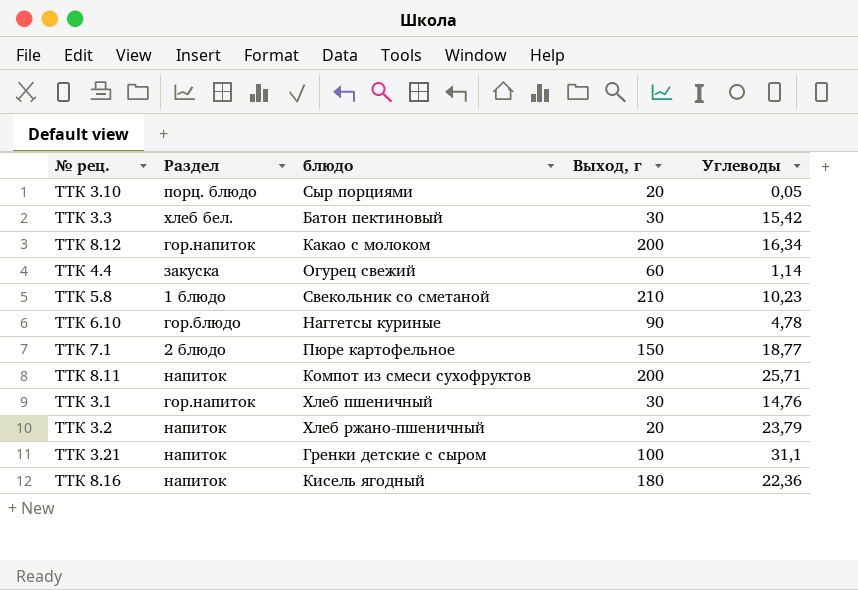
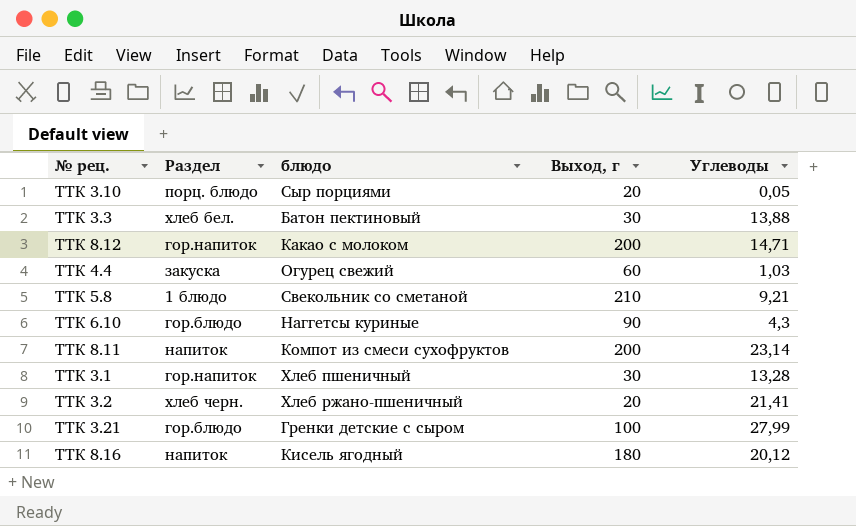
row ТТК 7.1: 2 блюдо | Пюре картофельное | 150 | 18,77 -> none
ТТК 3.3 | Углеводы: 15,42 -> 13,88
ТТК 8.12 | Углеводы: 16,34 -> 14,71
ТТК 4.4 | Углеводы: 1,14 -> 1,03
ТТК 5.8 | Углеводы: 10,23 -> 9,21
ТТК 6.10 | Углеводы: 4,78 -> 4,3
ТТК 8.11 | Углеводы: 25,71 -> 23,14
ТТК 3.1 | Углеводы: 14,76 -> 13,28
ТТК 3.2 | Раздел: напиток -> хлеб черн.
ТТК 3.2 | Углеводы: 23,79 -> 21,41
ТТК 3.21 | Раздел: напиток -> гор.блюдо
ТТК 3.21 | Углеводы: 31,1 -> 27,99
ТТК 8.16 | Углеводы: 22,36 -> 20,12

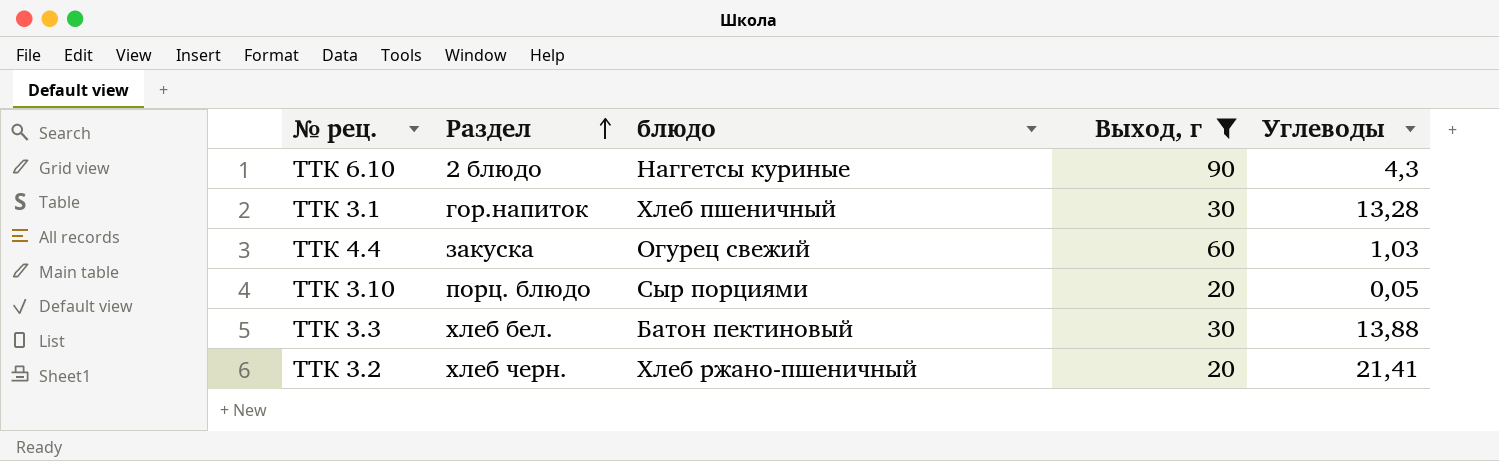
filter: none -> Выход, г <= 90
row order: none -> Раздел ascending
ТТК 6.10 | Раздел: гор.блюдо -> 2 блюдо

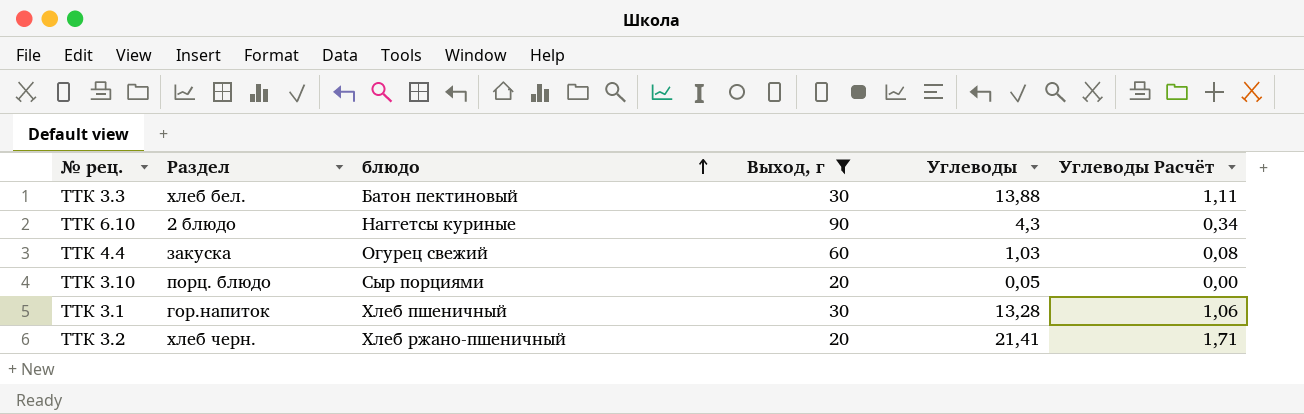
row order: Раздел ascending -> блюдо ascending
column Углеводы Расчёт | formula: none -> [Углеводы] * 0,08

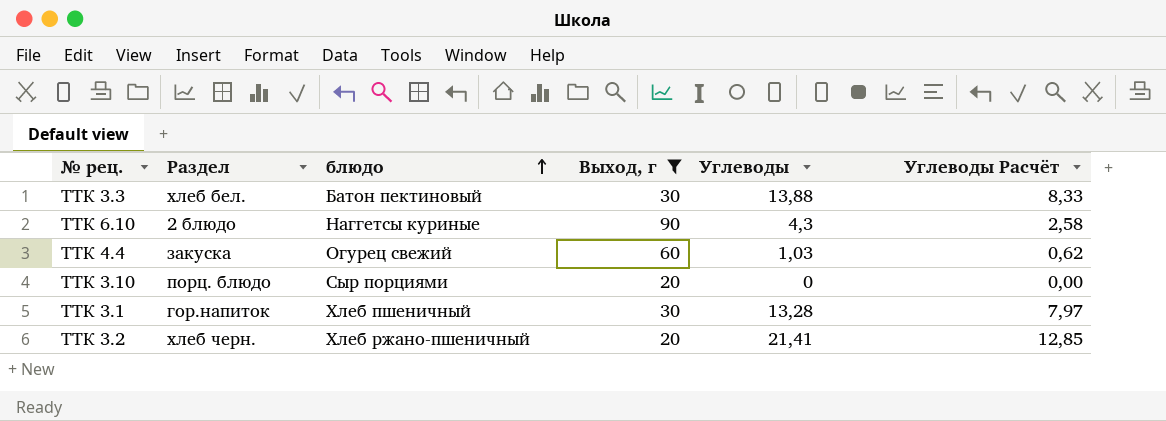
column Углеводы Расчёт | formula: [Углеводы] * 0,08 -> [Углеводы] * 0,6
ТТК 3.10 | Углеводы: 0,05 -> 0

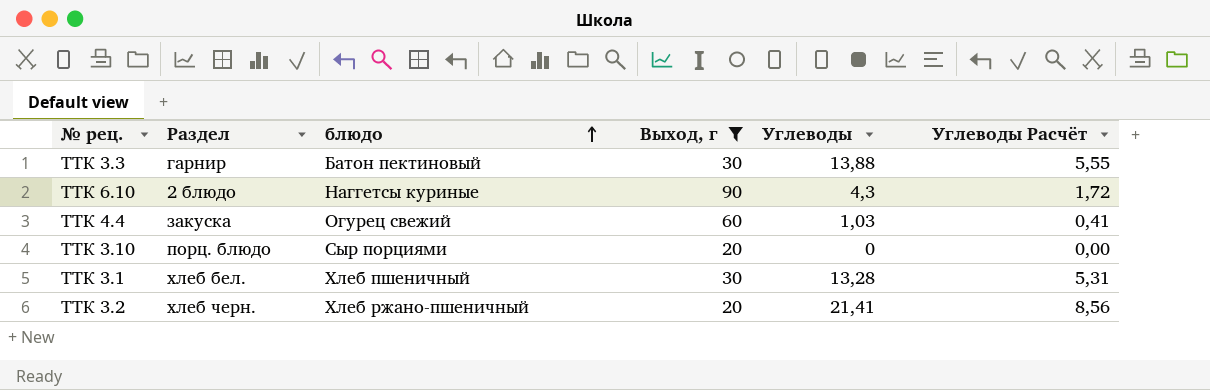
column Углеводы Расчёт | formula: [Углеводы] * 0,6 -> [Углеводы] * 0,4
ТТК 3.3 | Раздел: хлеб бел. -> гарнир
ТТК 3.1 | Раздел: гор.напиток -> хлеб бел.

